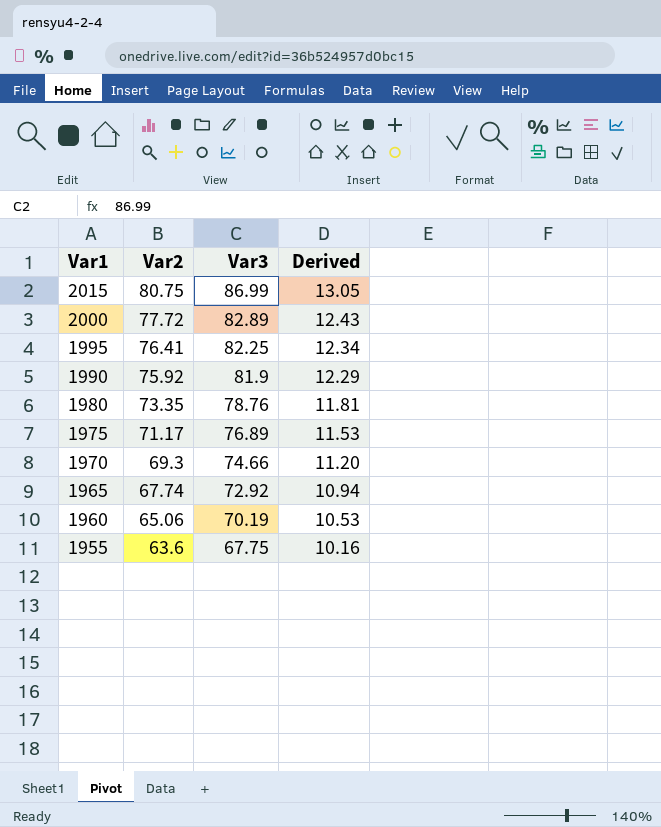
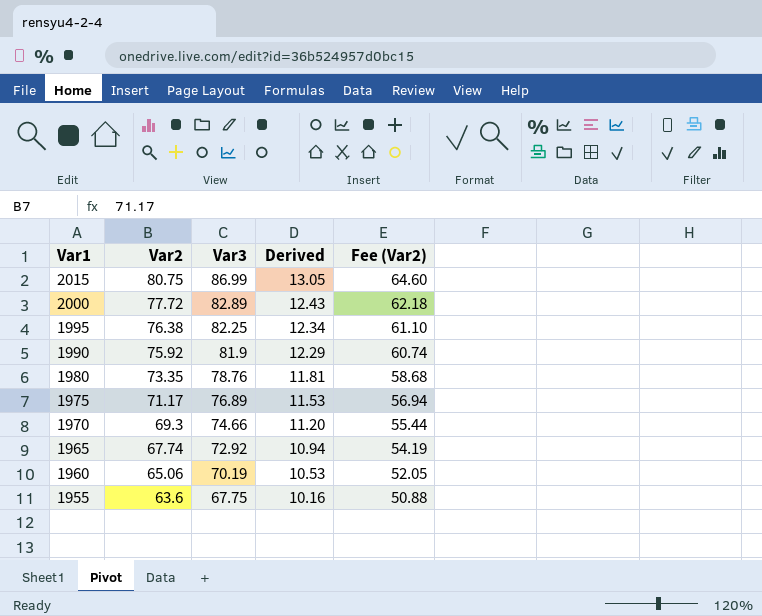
column Fee (Var2) | formula: none -> [Var2] * 0.8
1995 | Var2: 76.41 -> 76.38

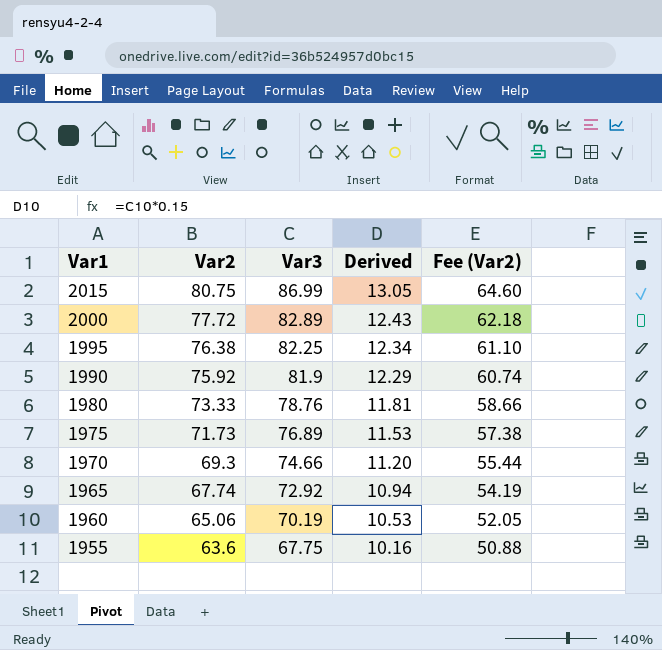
1980 | Var2: 73.35 -> 73.33
1980 | Fee (Var2): 58.68 -> 58.66
1975 | Var2: 71.17 -> 71.73
1975 | Fee (Var2): 56.94 -> 57.38

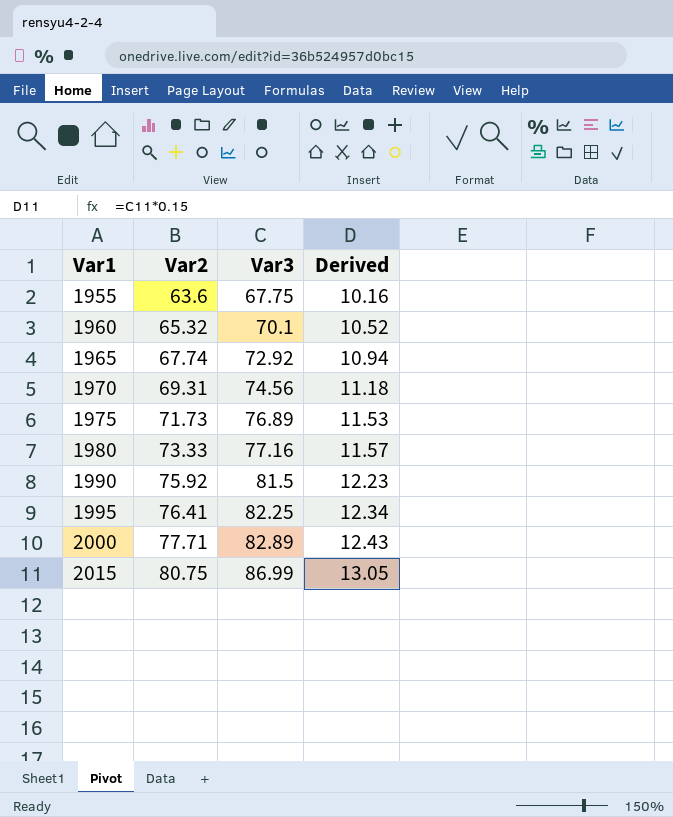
row order: Var1 descending -> Var1 ascending
column Fee (Var2) | formula: [Var2] * 0.8 -> none
1960 | Var2: 65.06 -> 65.32
1960 | Var3: 70.19 -> 70.1
1960 | Derived: 10.53 -> 10.52
1970 | Var2: 69.3 -> 69.31
1970 | Var3: 74.66 -> 74.56
1970 | Derived: 11.20 -> 11.18
1980 | Var3: 78.76 -> 77.16
1980 | Derived: 11.81 -> 11.57
1990 | Var3: 81.9 -> 81.5
1990 | Derived: 12.29 -> 12.23
1995 | Var2: 76.38 -> 76.41
2000 | Var2: 77.72 -> 77.71

